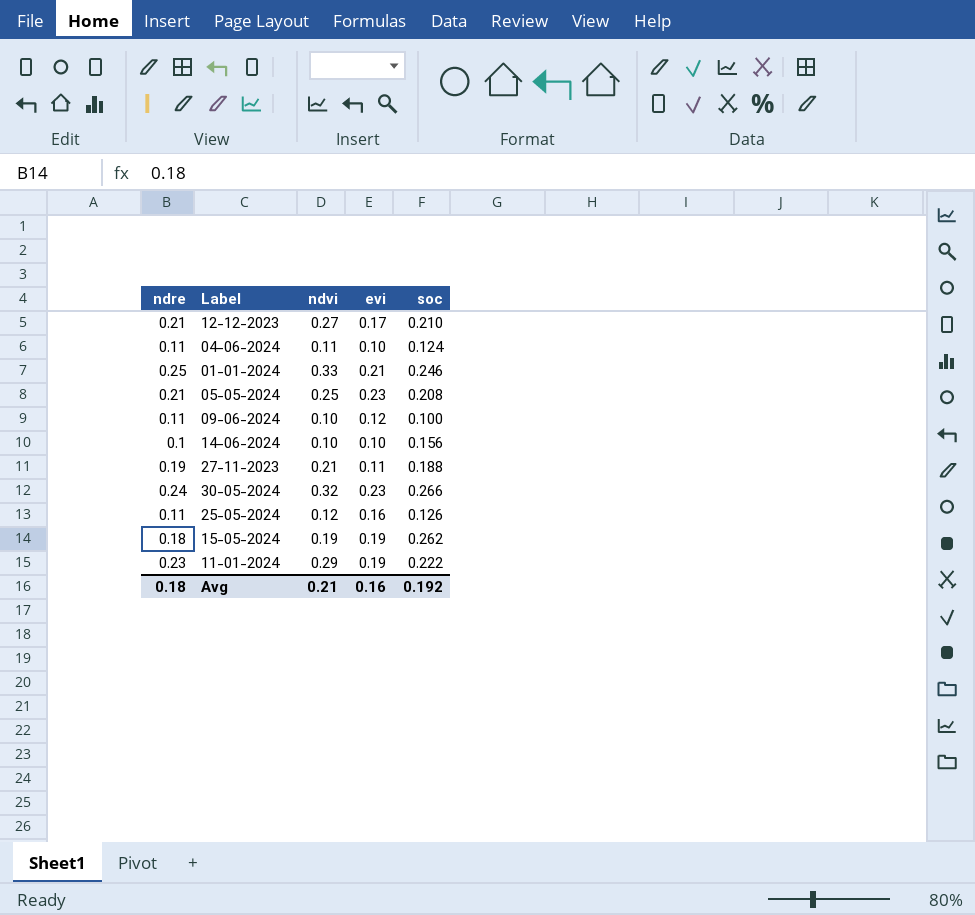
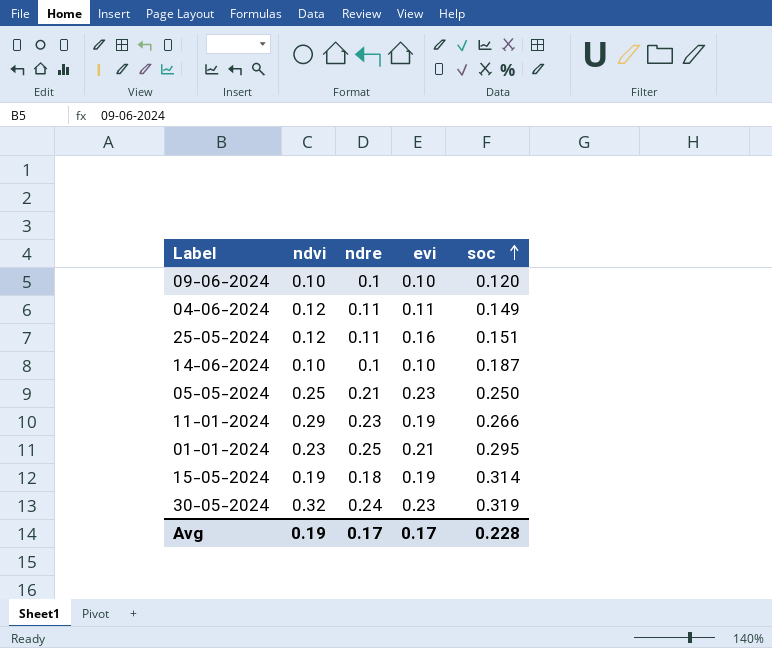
row order: none -> soc ascending
column ndre | position: 1 -> 3
row 12-12-2023: 0.21 | 0.27 | 0.17 | 0.210 -> none
row 27-11-2023: 0.19 | 0.21 | 0.11 | 0.188 -> none
09-06-2024 | ndre: 0.11 -> 0.1
09-06-2024 | evi: 0.12 -> 0.10
09-06-2024 | soc: 0.100 -> 0.120
04-06-2024 | ndvi: 0.11 -> 0.12
04-06-2024 | evi: 0.10 -> 0.11
04-06-2024 | soc: 0.124 -> 0.149
25-05-2024 | soc: 0.126 -> 0.151
14-06-2024 | soc: 0.156 -> 0.187
05-05-2024 | soc: 0.208 -> 0.250
11-01-2024 | soc: 0.222 -> 0.266
01-01-2024 | ndvi: 0.33 -> 0.23
01-01-2024 | soc: 0.246 -> 0.295
15-05-2024 | soc: 0.262 -> 0.314
30-05-2024 | soc: 0.266 -> 0.319
Avg | ndvi: 0.21 -> 0.19
Avg | ndre: 0.18 -> 0.17
Avg | evi: 0.16 -> 0.17
Avg | soc: 0.192 -> 0.228

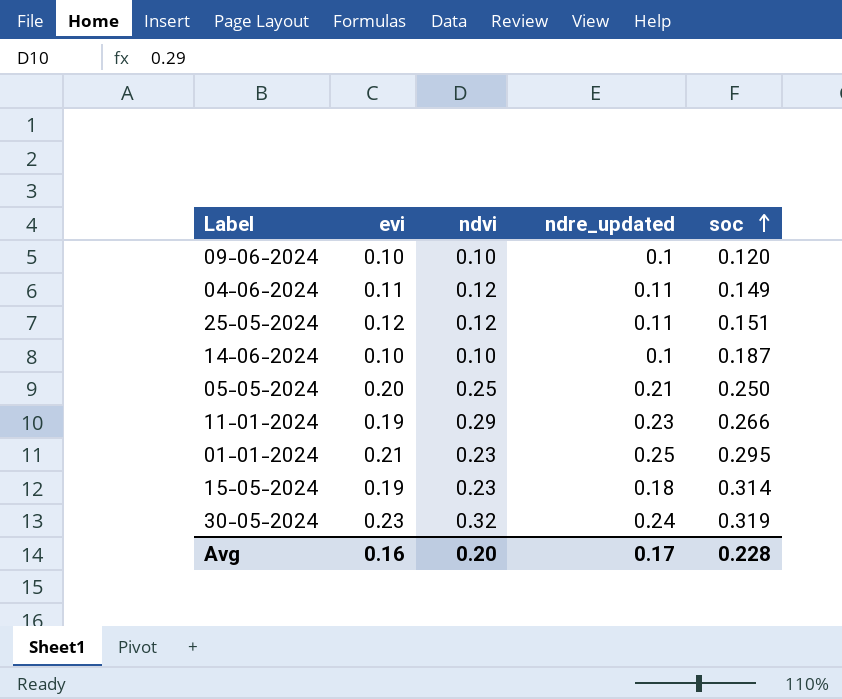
column evi | position: 4 -> 2
column name: ndre -> ndre_updated
25-05-2024 | evi: 0.16 -> 0.12
05-05-2024 | evi: 0.23 -> 0.20
15-05-2024 | ndvi: 0.19 -> 0.23
Avg | evi: 0.17 -> 0.16
Avg | ndvi: 0.19 -> 0.20

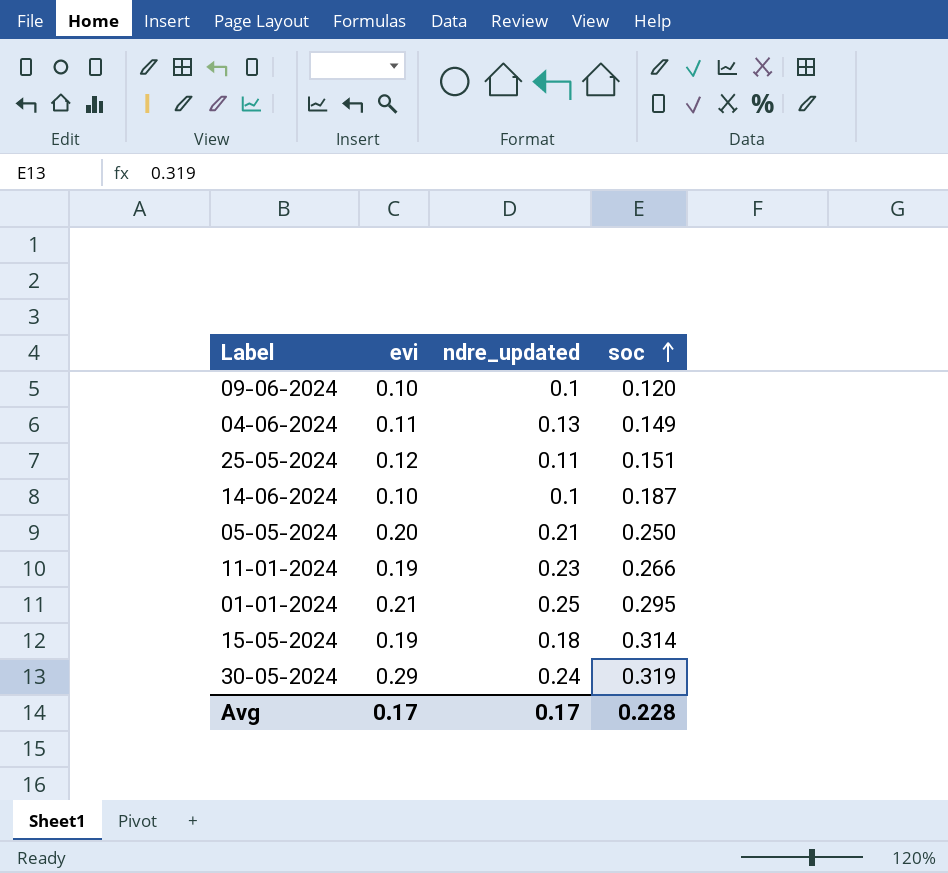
column ndvi | position: 3 -> none
04-06-2024 | ndre_updated: 0.11 -> 0.13
30-05-2024 | evi: 0.23 -> 0.29
Avg | evi: 0.16 -> 0.17

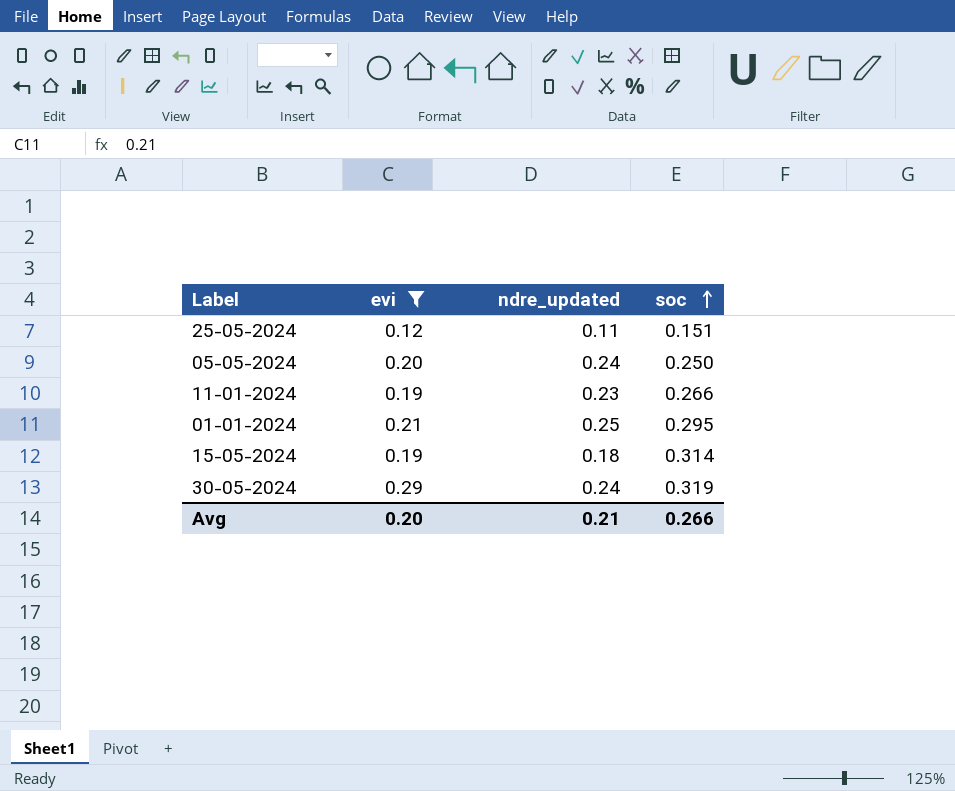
filter: none -> evi >= 0.12
05-05-2024 | ndre_updated: 0.21 -> 0.24
Avg | evi: 0.17 -> 0.20
Avg | ndre_updated: 0.17 -> 0.21
Avg | soc: 0.228 -> 0.266

